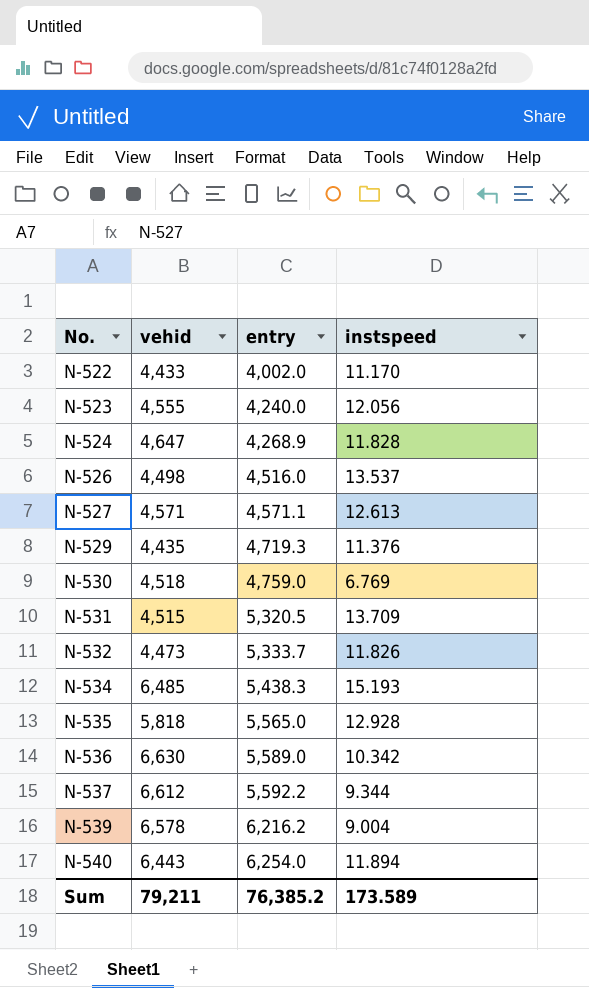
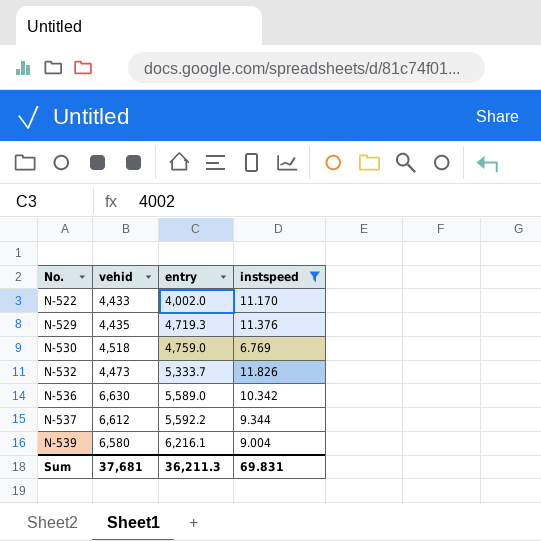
filter: none -> instspeed <= 11.826
N-539 | vehid: 6,578 -> 6,580
N-539 | entry: 6,216.2 -> 6,216.1
Sum | vehid: 79,211 -> 37,681
Sum | entry: 76,385.2 -> 36,211.3
Sum | instspeed: 173.589 -> 69.831

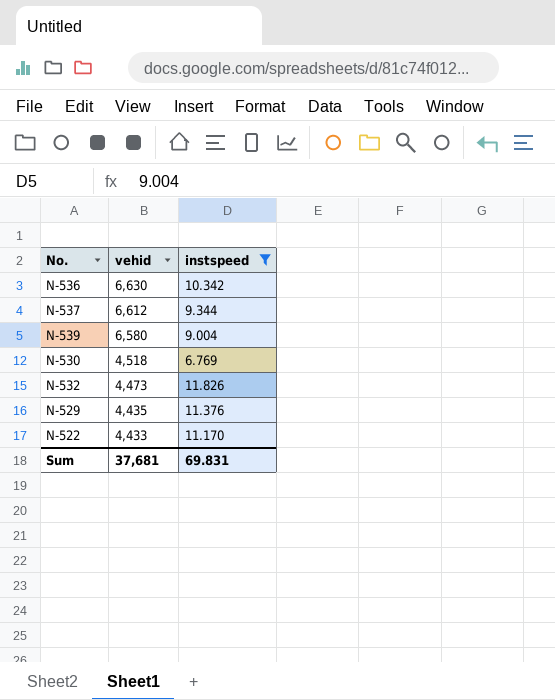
row order: No. ascending -> vehid descending
column entry | position: 3 -> none

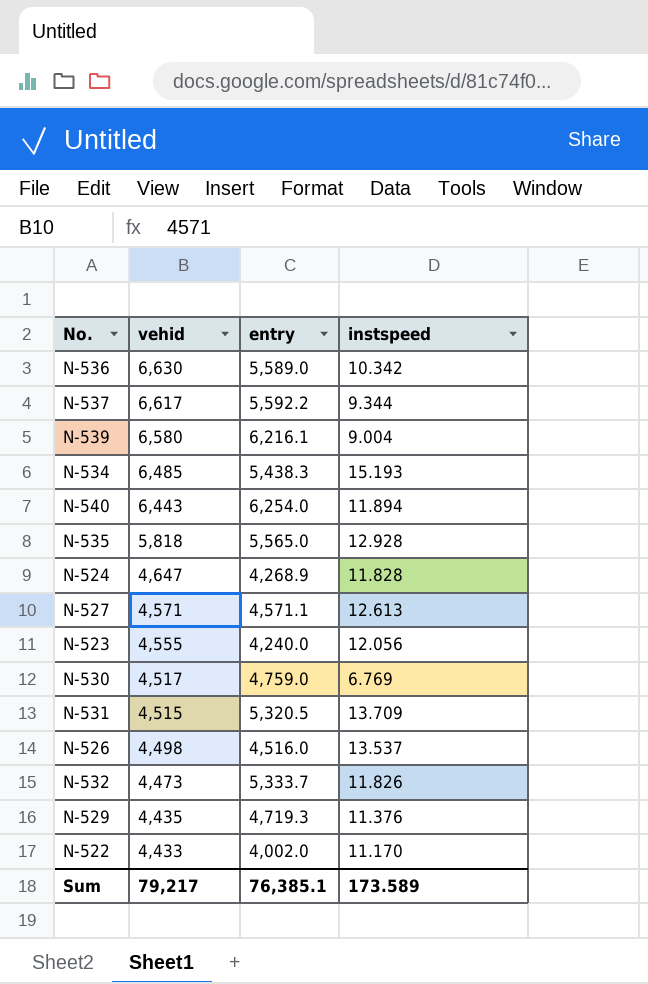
filter: instspeed <= 11.826 -> none
column entry | position: none -> 3
N-537 | vehid: 6,612 -> 6,617
N-530 | vehid: 4,518 -> 4,517
Sum | vehid: 37,681 -> 79,217
Sum | instspeed: 69.831 -> 173.589

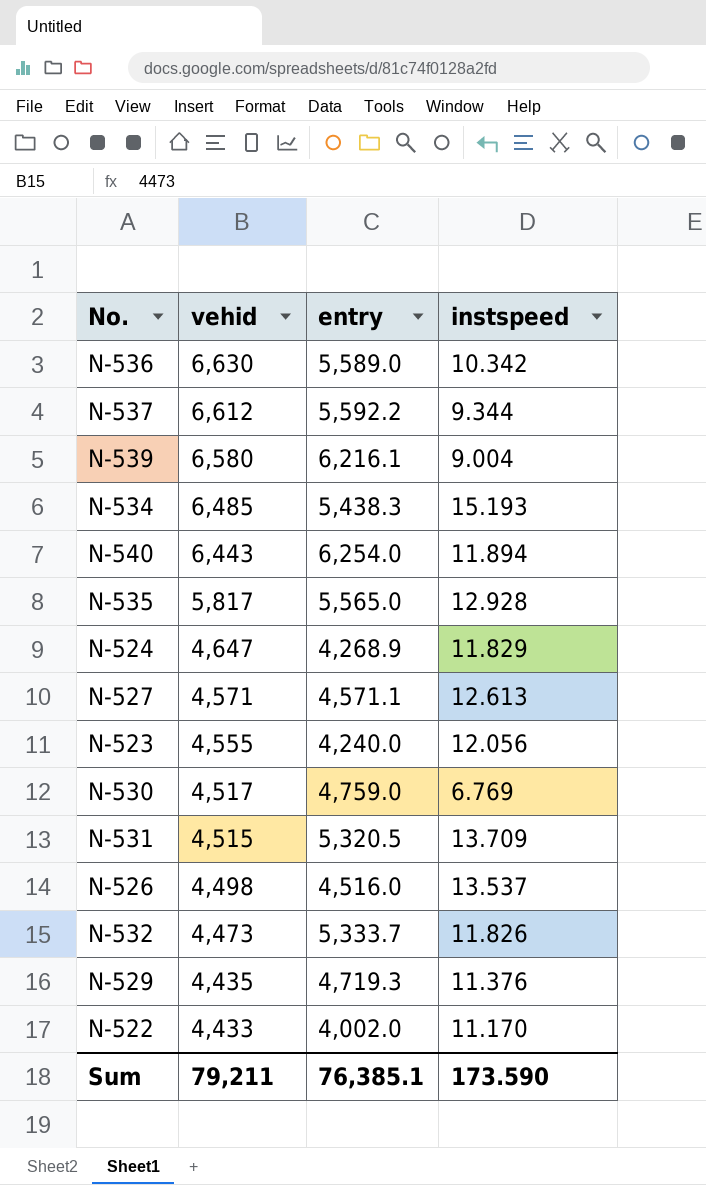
N-537 | vehid: 6,617 -> 6,612
N-535 | vehid: 5,818 -> 5,817
N-524 | instspeed: 11.828 -> 11.829
Sum | vehid: 79,217 -> 79,211
Sum | instspeed: 173.589 -> 173.590

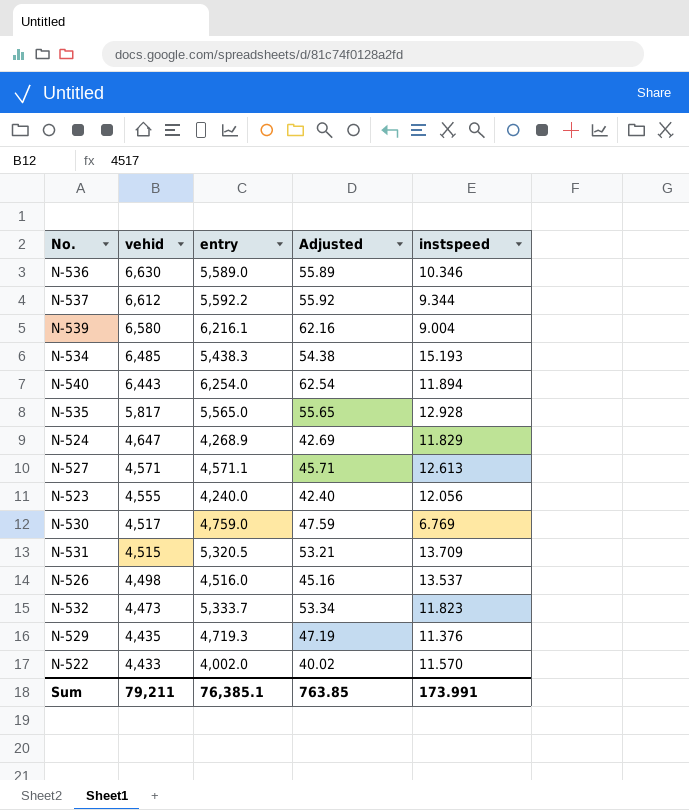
column Adjusted | formula: none -> [entry] * 0.01
N-536 | instspeed: 10.342 -> 10.346
N-532 | instspeed: 11.826 -> 11.823
N-522 | instspeed: 11.170 -> 11.570
Sum | instspeed: 173.590 -> 173.991

